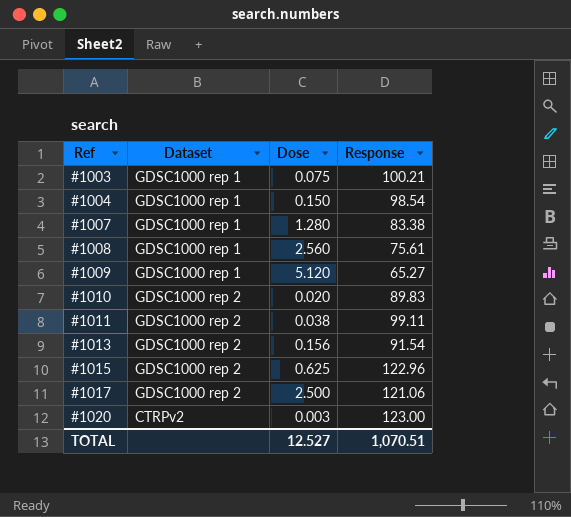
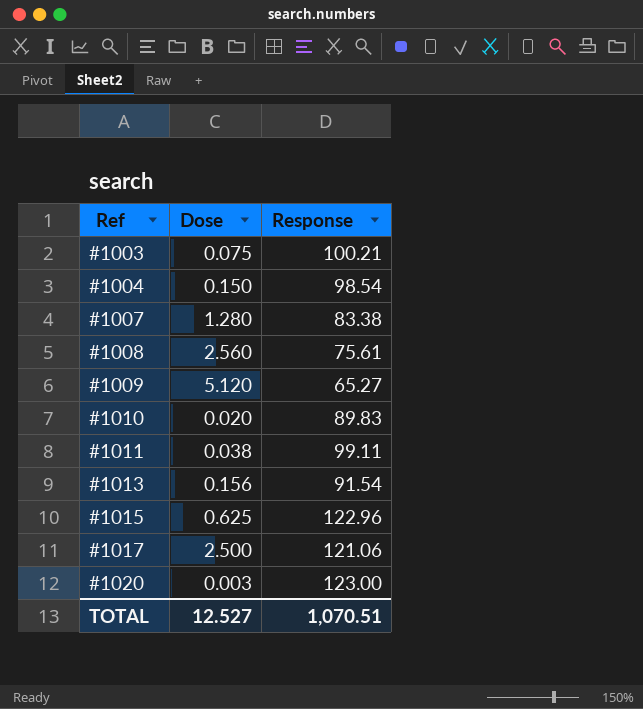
column Dataset | position: 2 -> none

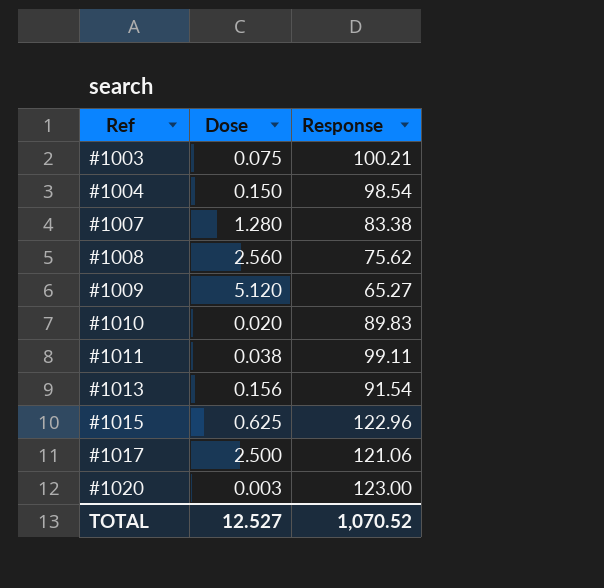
#1008 | Response: 75.61 -> 75.62
TOTAL | Response: 1,070.51 -> 1,070.52

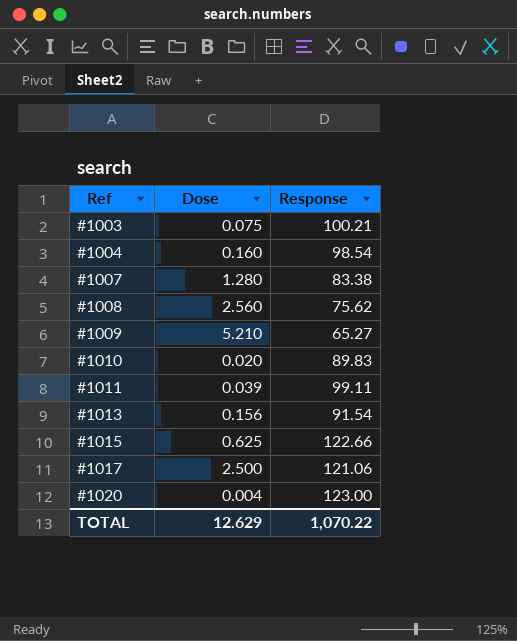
#1004 | Dose: 0.150 -> 0.160
#1009 | Dose: 5.120 -> 5.210
#1011 | Dose: 0.038 -> 0.039
#1015 | Response: 122.96 -> 122.66
#1020 | Dose: 0.003 -> 0.004
TOTAL | Dose: 12.527 -> 12.629
TOTAL | Response: 1,070.52 -> 1,070.22

